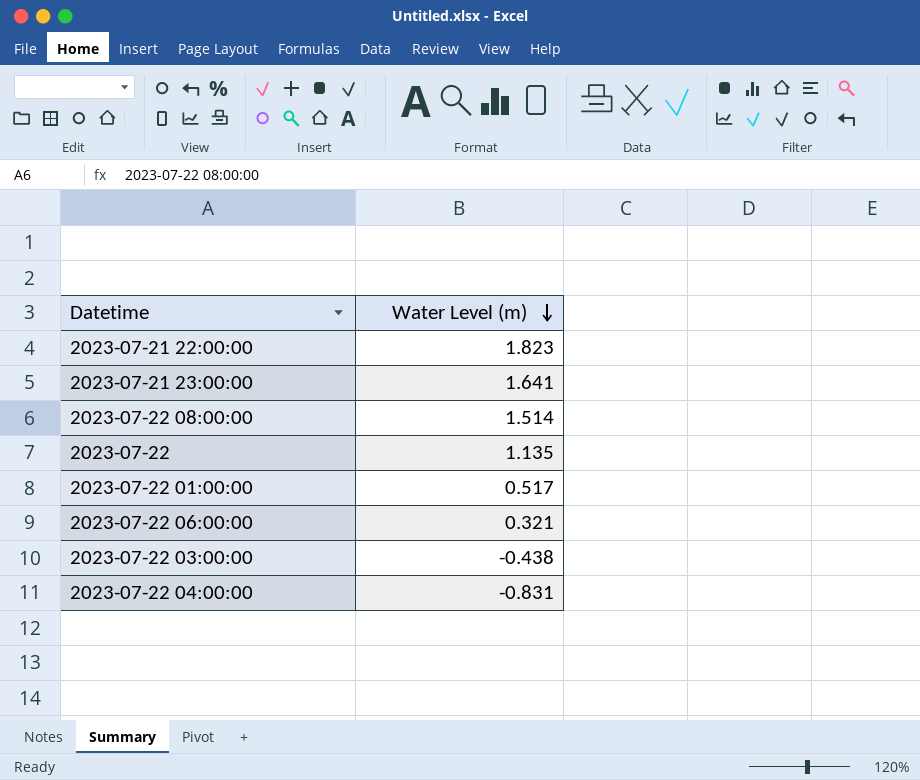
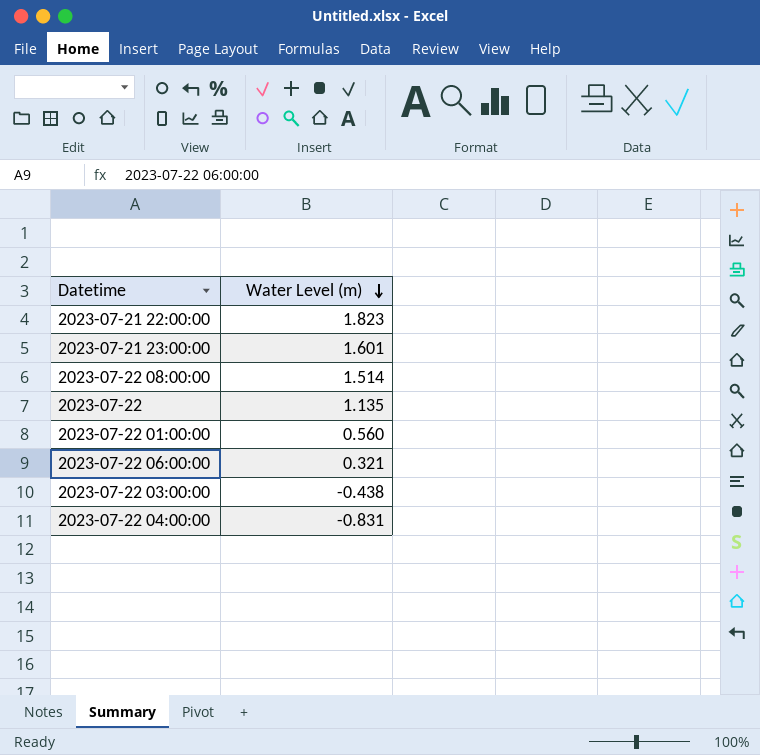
2023-07-21 23:00:00 | Water Level (m): 1.641 -> 1.601
2023-07-22 01:00:00 | Water Level (m): 0.517 -> 0.560

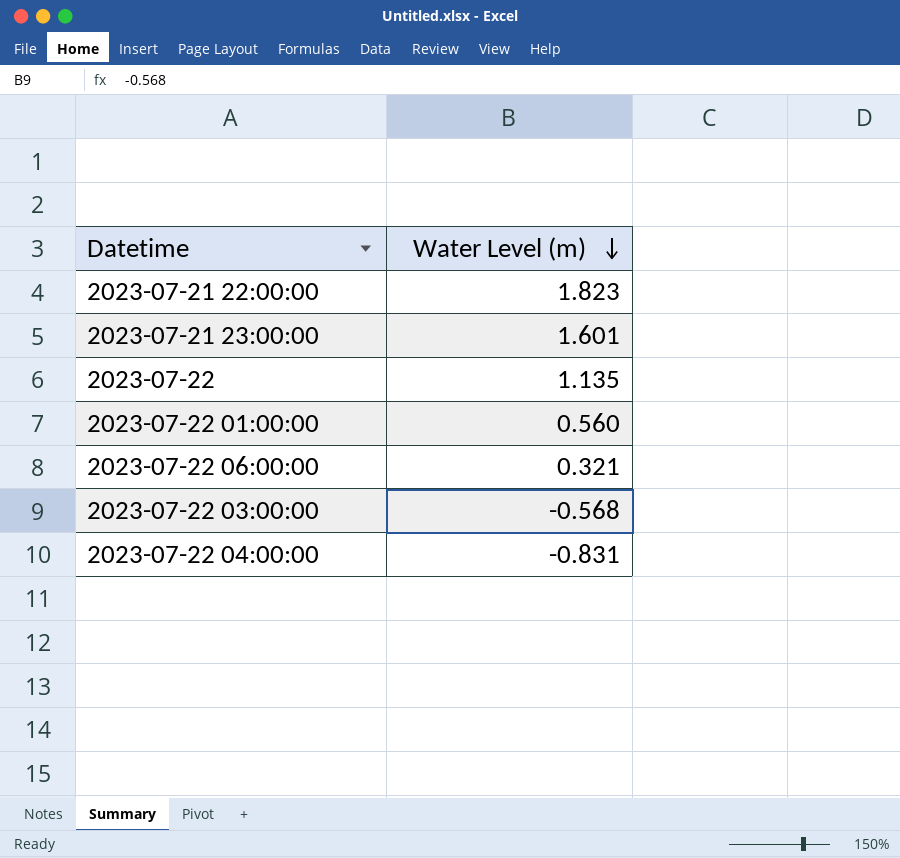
row 2023-07-22 08:00:00: 1.514 -> none
2023-07-22 03:00:00 | Water Level (m): -0.438 -> -0.568

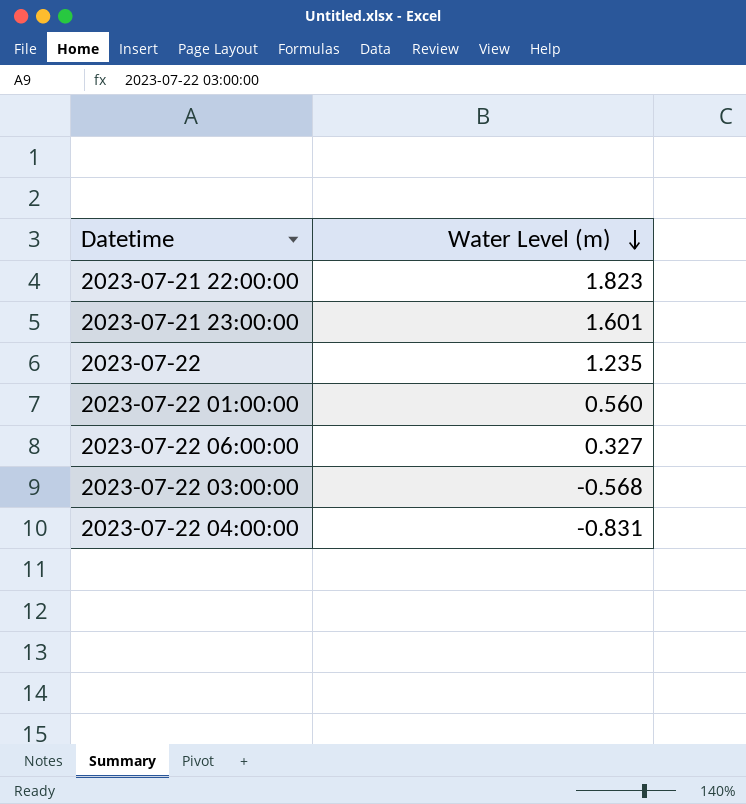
2023-07-22 | Water Level (m): 1.135 -> 1.235
2023-07-22 06:00:00 | Water Level (m): 0.321 -> 0.327

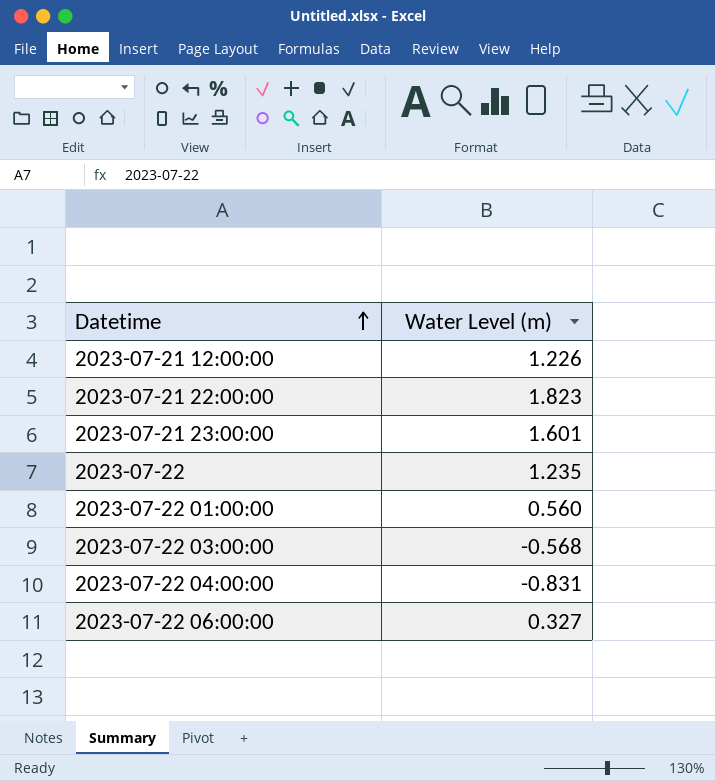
row order: Water Level (m) descending -> Datetime ascending
row 2023-07-21 12:00:00: none -> 1.226

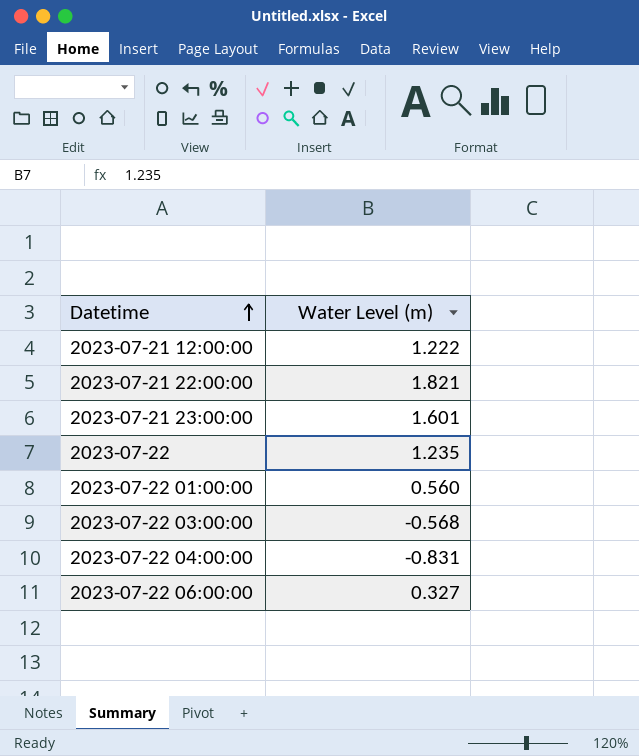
2023-07-21 12:00:00 | Water Level (m): 1.226 -> 1.222
2023-07-21 22:00:00 | Water Level (m): 1.823 -> 1.821

